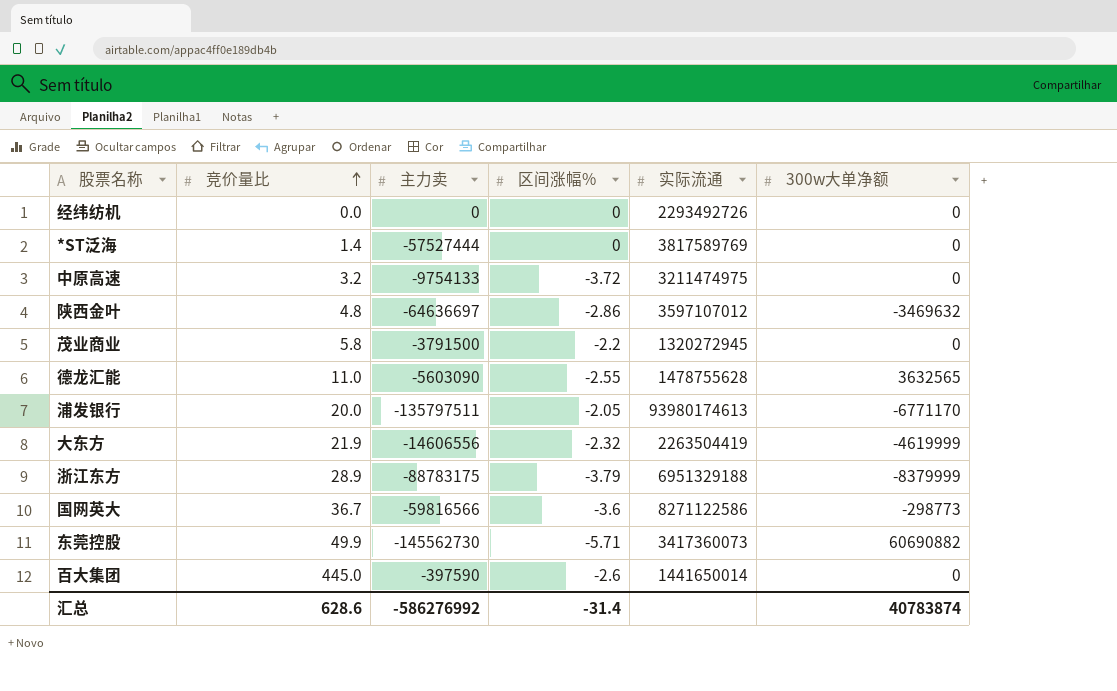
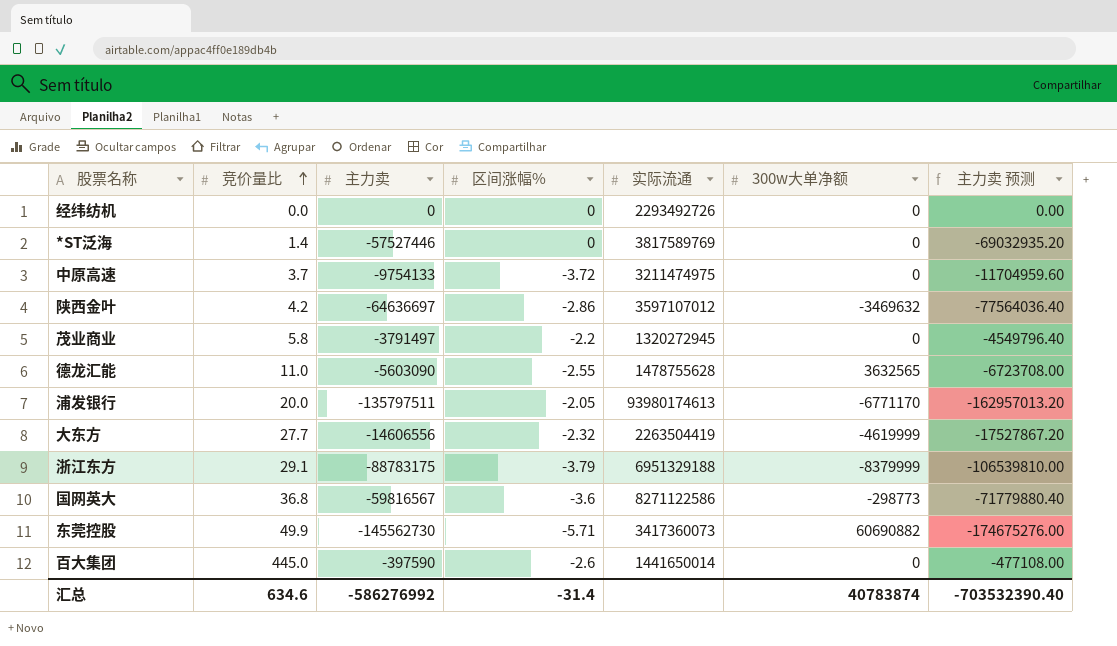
column 主力卖 预测 | formula: none -> [主力卖] * 1.2
*ST泛海 | 主力卖: -57527444 -> -57527446
中原高速 | 竞价量比: 3.2 -> 3.7
陕西金叶 | 竞价量比: 4.8 -> 4.2
茂业商业 | 主力卖: -3791500 -> -3791497
大东方 | 竞价量比: 21.9 -> 27.7
浙江东方 | 竞价量比: 28.9 -> 29.1
国网英大 | 竞价量比: 36.7 -> 36.8
国网英大 | 主力卖: -59816566 -> -59816567
汇总 | 竞价量比: 628.6 -> 634.6

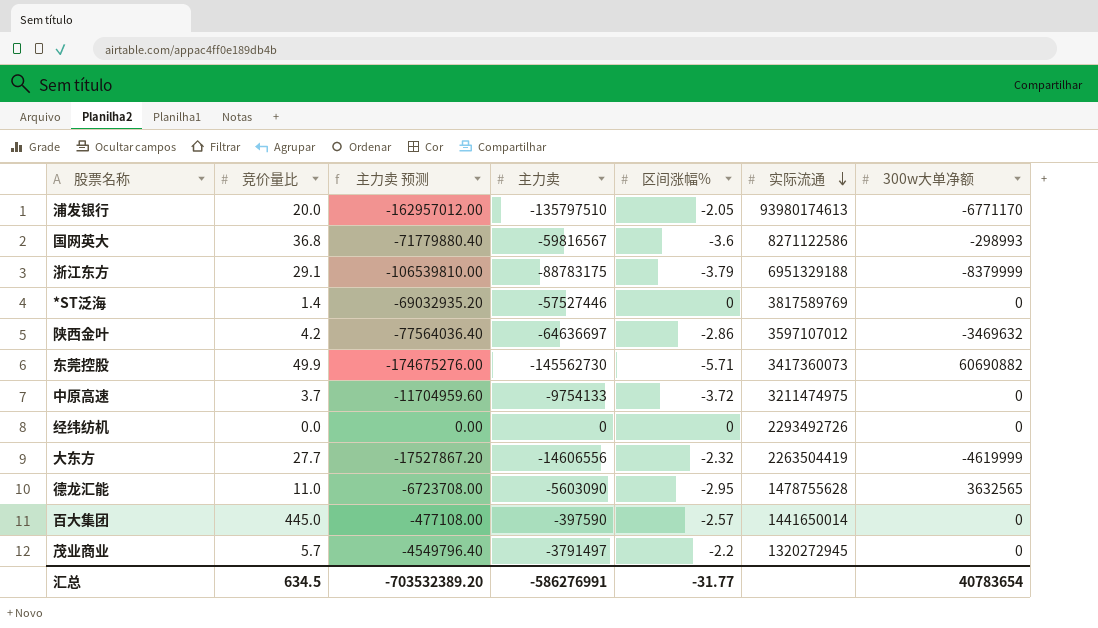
row order: 竞价量比 ascending -> 实际流通 descending
column 主力卖 预测 | position: 7 -> 3
浦发银行 | 主力卖 预测: -162957013.20 -> -162957012.00
浦发银行 | 主力卖: -135797511 -> -135797510
国网英大 | 300w大单净额: -298773 -> -298993
德龙汇能 | 区间涨幅%: -2.55 -> -2.95
百大集团 | 区间涨幅%: -2.6 -> -2.57
茂业商业 | 竞价量比: 5.8 -> 5.7
汇总 | 竞价量比: 634.6 -> 634.5
汇总 | 主力卖 预测: -703532390.40 -> -703532389.20
汇总 | 主力卖: -586276992 -> -586276991
汇总 | 区间涨幅%: -31.4 -> -31.77
汇总 | 300w大单净额: 40783874 -> 40783654

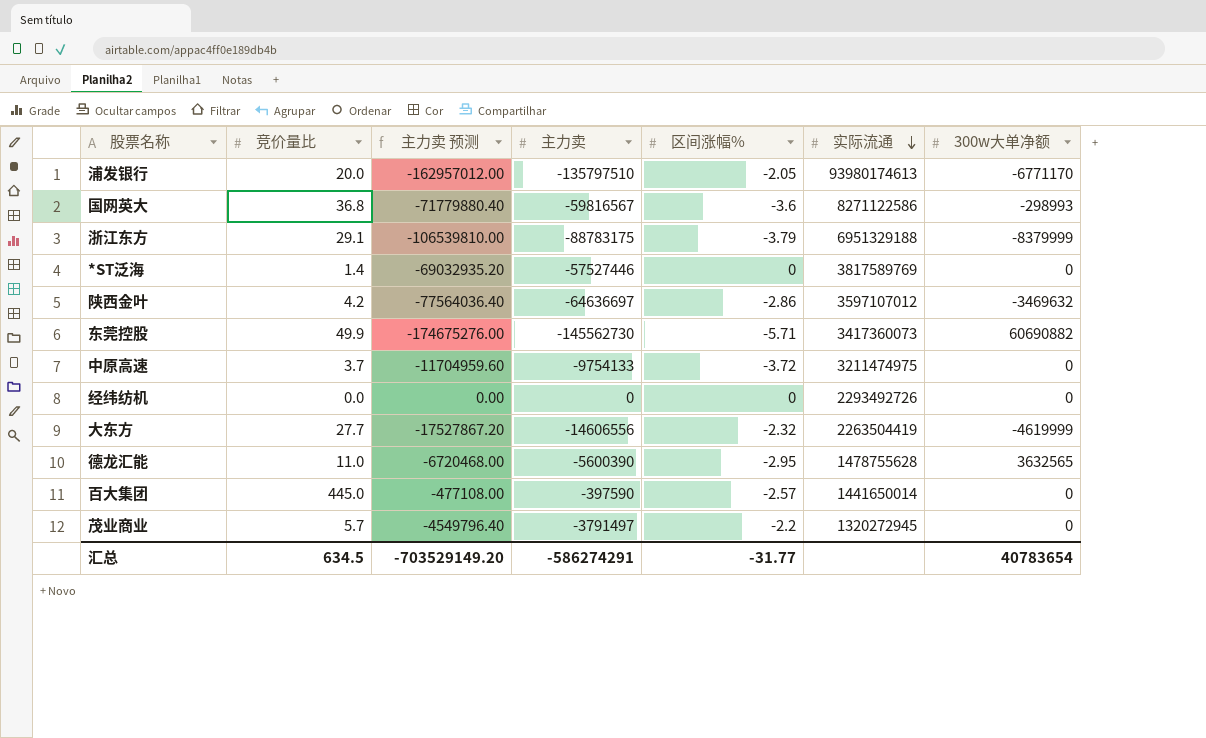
德龙汇能 | 主力卖 预测: -6723708.00 -> -6720468.00
德龙汇能 | 主力卖: -5603090 -> -5600390
汇总 | 主力卖 预测: -703532389.20 -> -703529149.20
汇总 | 主力卖: -586276991 -> -586274291

